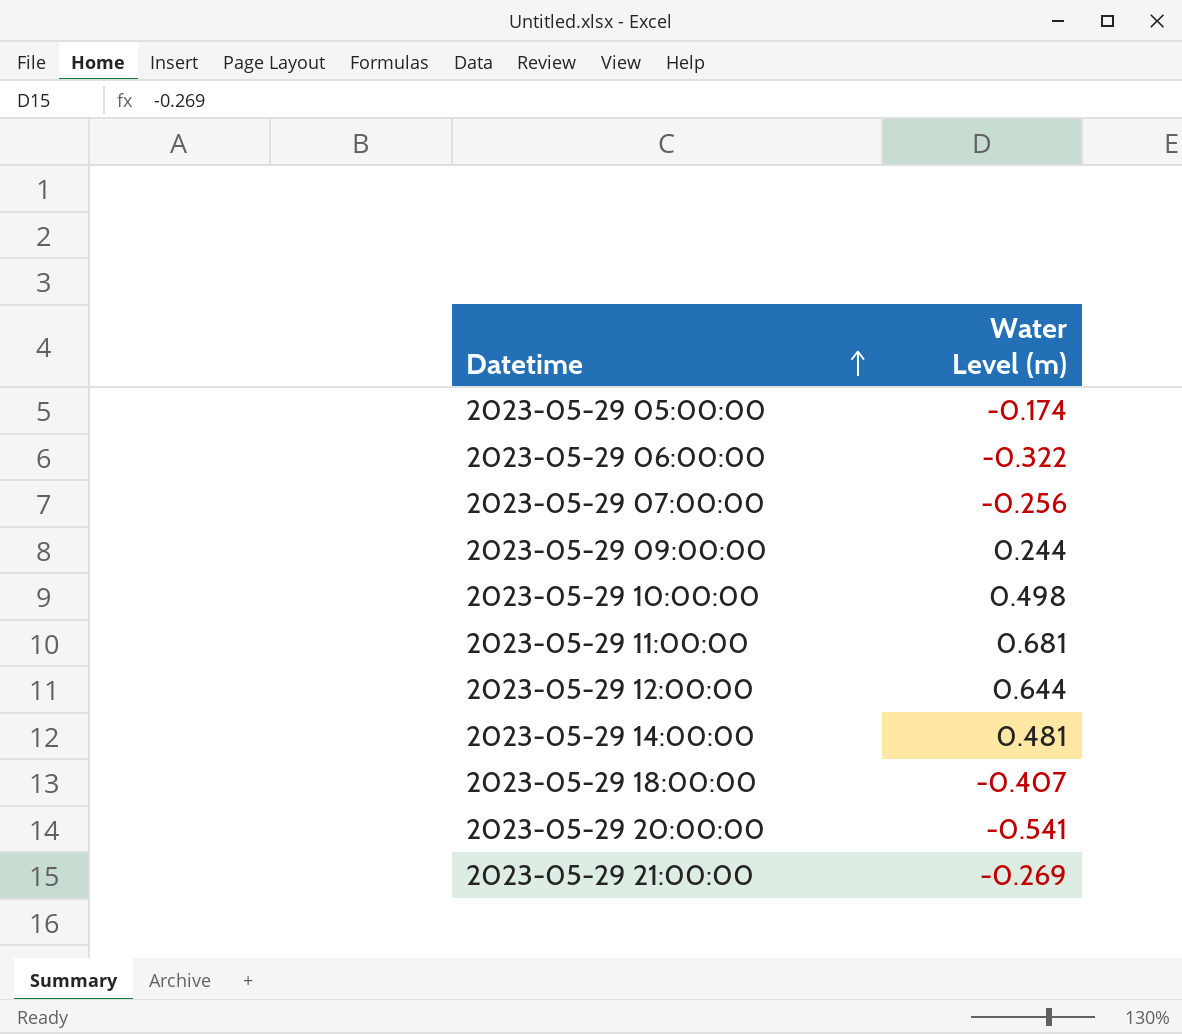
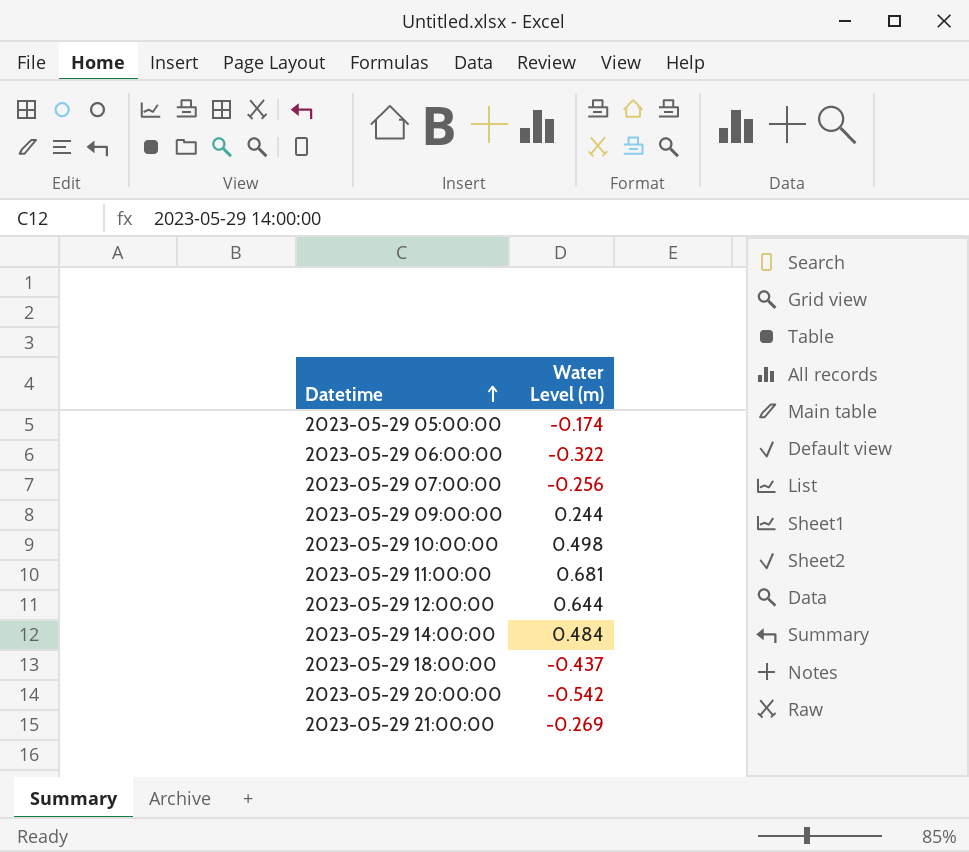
2023-05-29 14:00:00 | Water Level (m): 0.481 -> 0.484
2023-05-29 18:00:00 | Water Level (m): -0.407 -> -0.437
2023-05-29 20:00:00 | Water Level (m): -0.541 -> -0.542

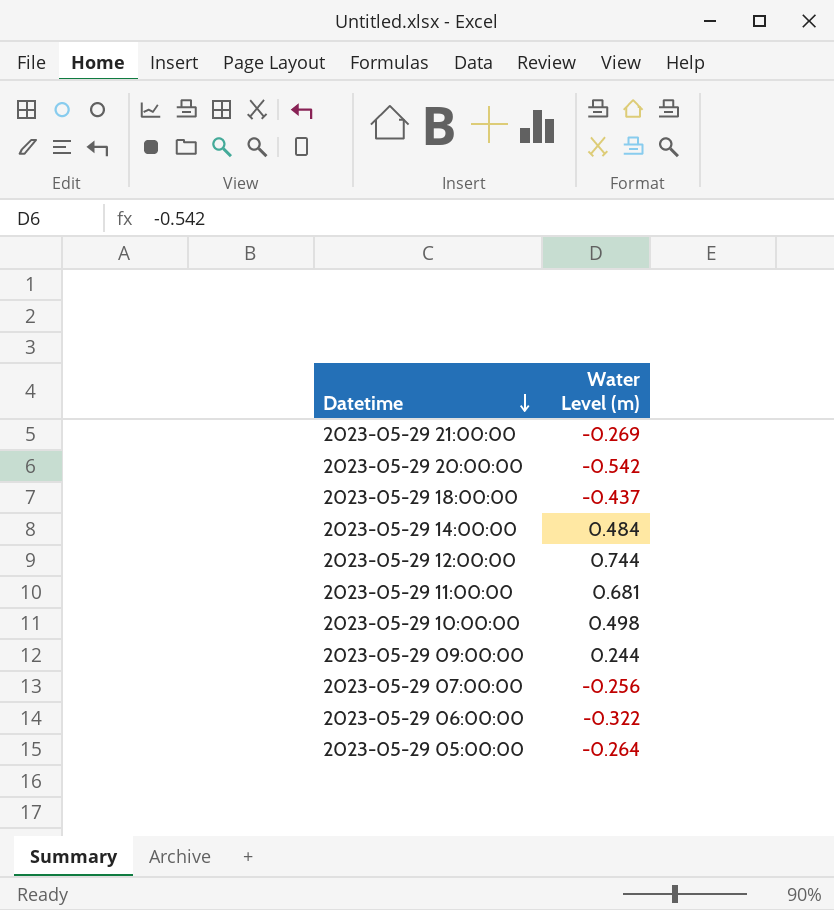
row order: Datetime ascending -> Datetime descending
2023-05-29 12:00:00 | Water Level (m): 0.644 -> 0.744
2023-05-29 05:00:00 | Water Level (m): -0.174 -> -0.264

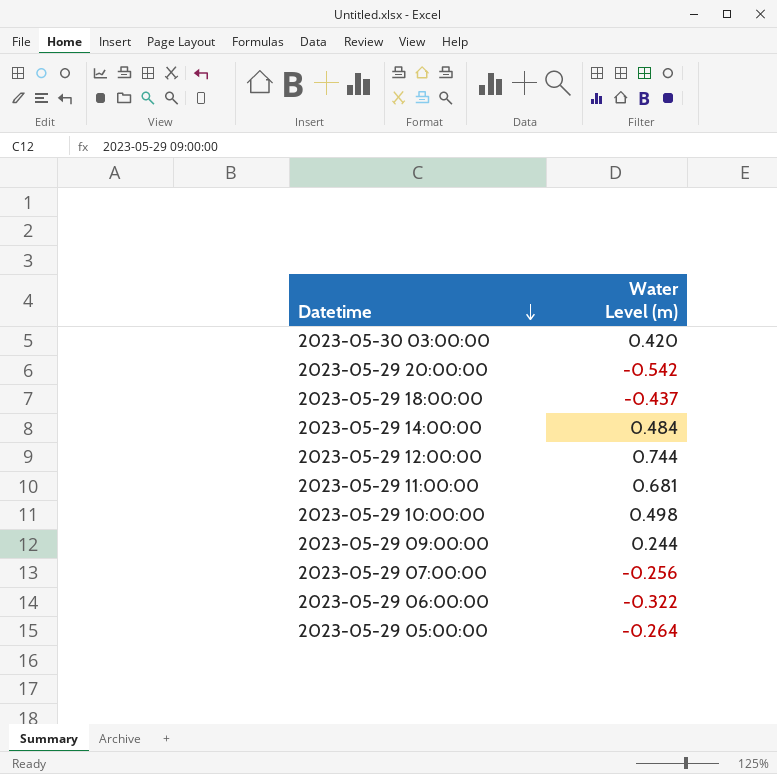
row 2023-05-29 21:00:00: -0.269 -> none
row 2023-05-30 03:00:00: none -> 0.420

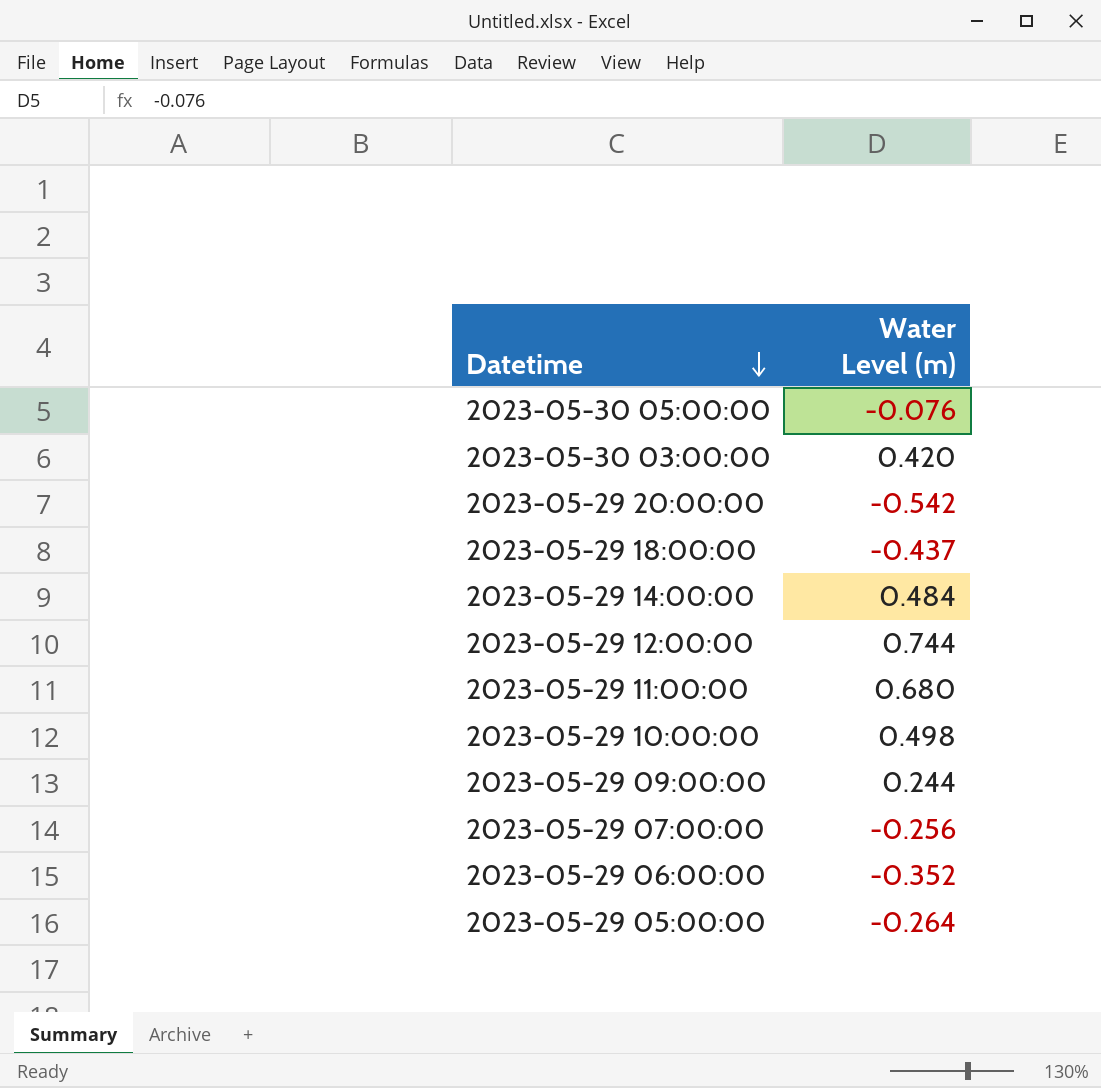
row 2023-05-30 05:00:00: none -> -0.076
2023-05-29 11:00:00 | Water Level (m): 0.681 -> 0.680
2023-05-29 06:00:00 | Water Level (m): -0.322 -> -0.352

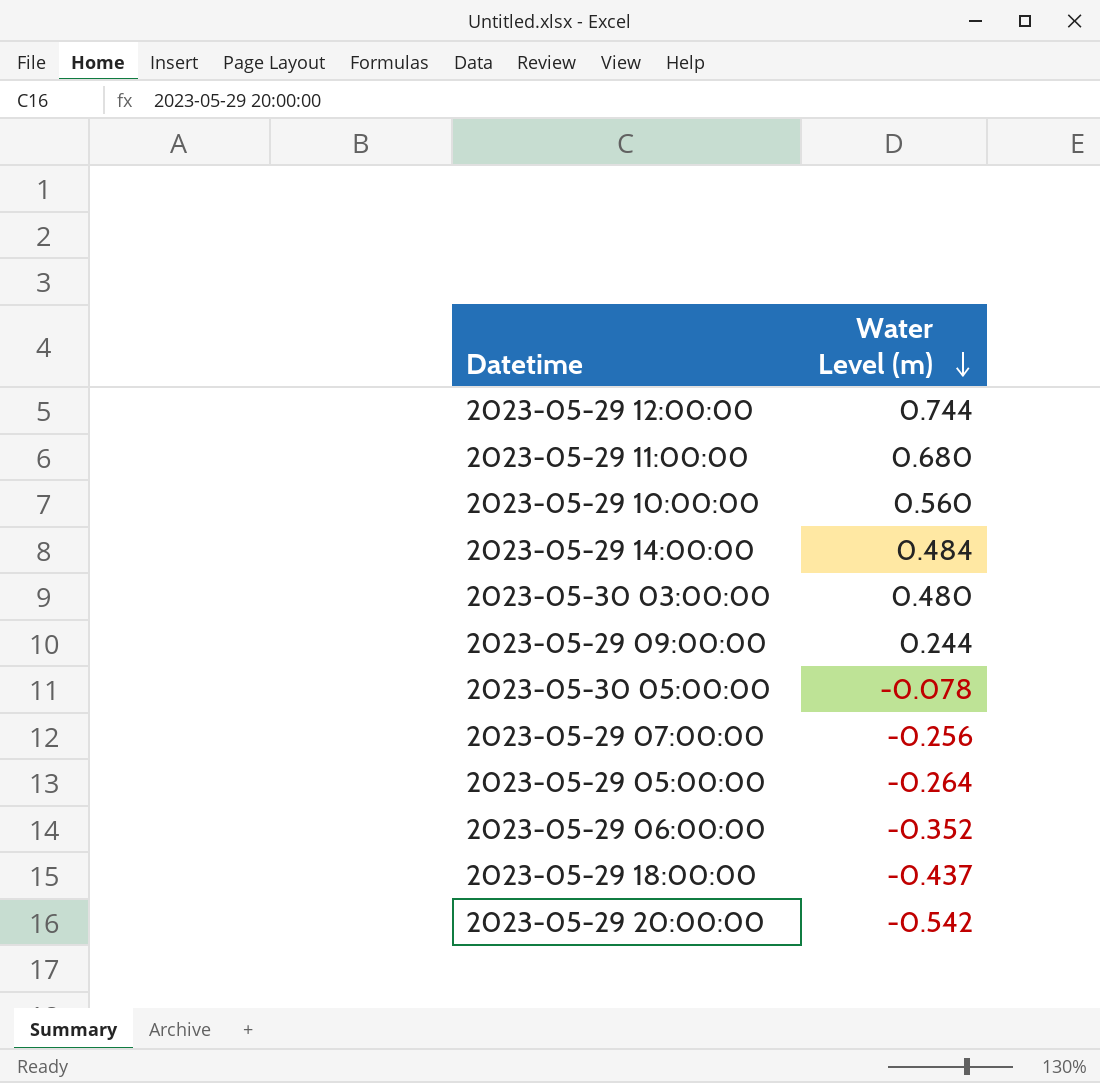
row order: Datetime descending -> Water Level (m) descending
2023-05-29 10:00:00 | Water Level (m): 0.498 -> 0.560
2023-05-30 03:00:00 | Water Level (m): 0.420 -> 0.480
2023-05-30 05:00:00 | Water Level (m): -0.076 -> -0.078

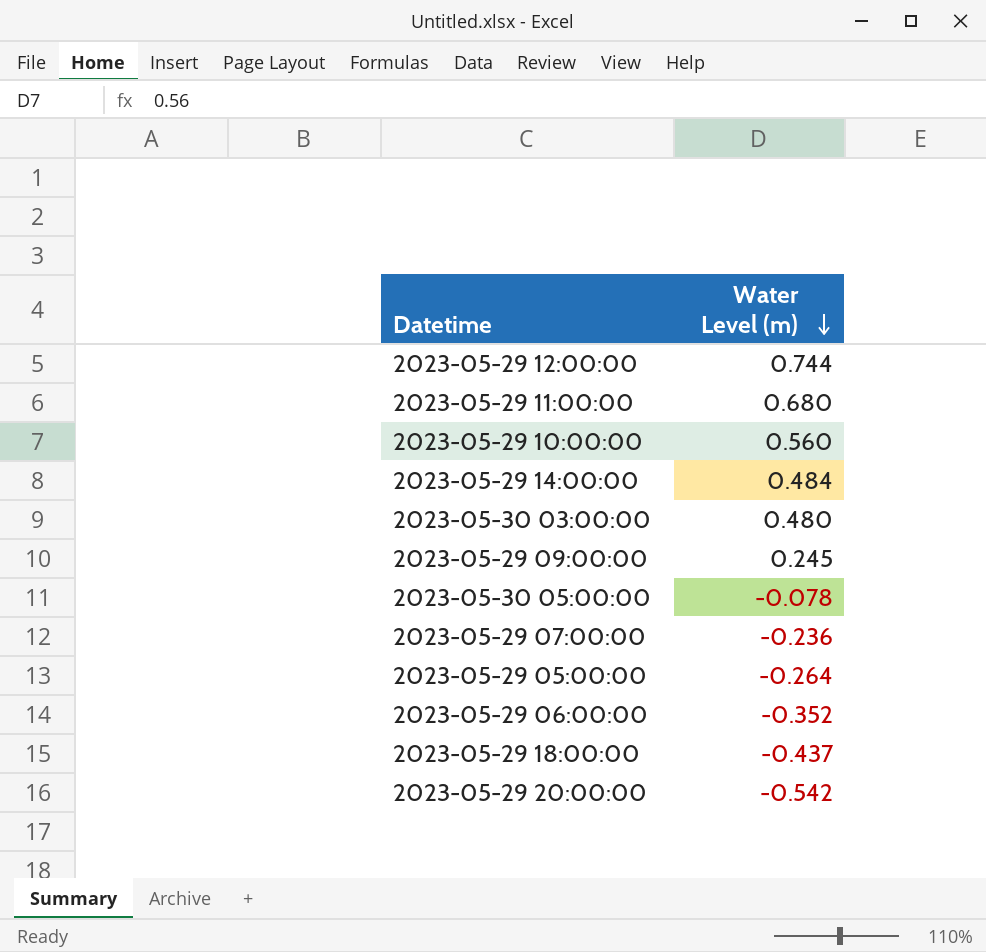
2023-05-29 09:00:00 | Water Level (m): 0.244 -> 0.245
2023-05-29 07:00:00 | Water Level (m): -0.256 -> -0.236

